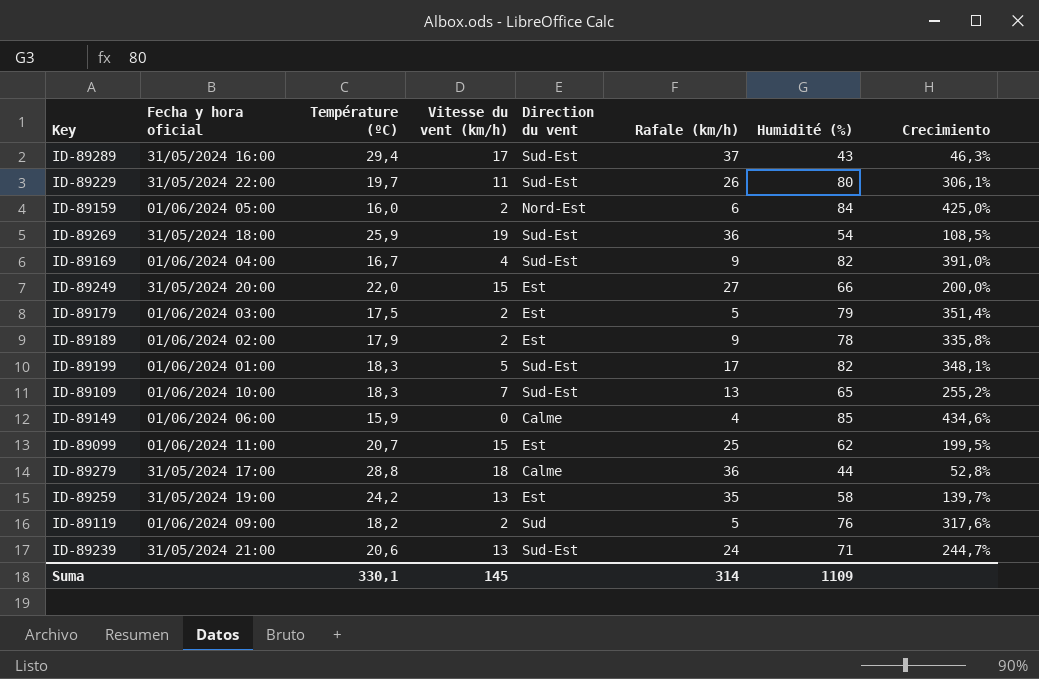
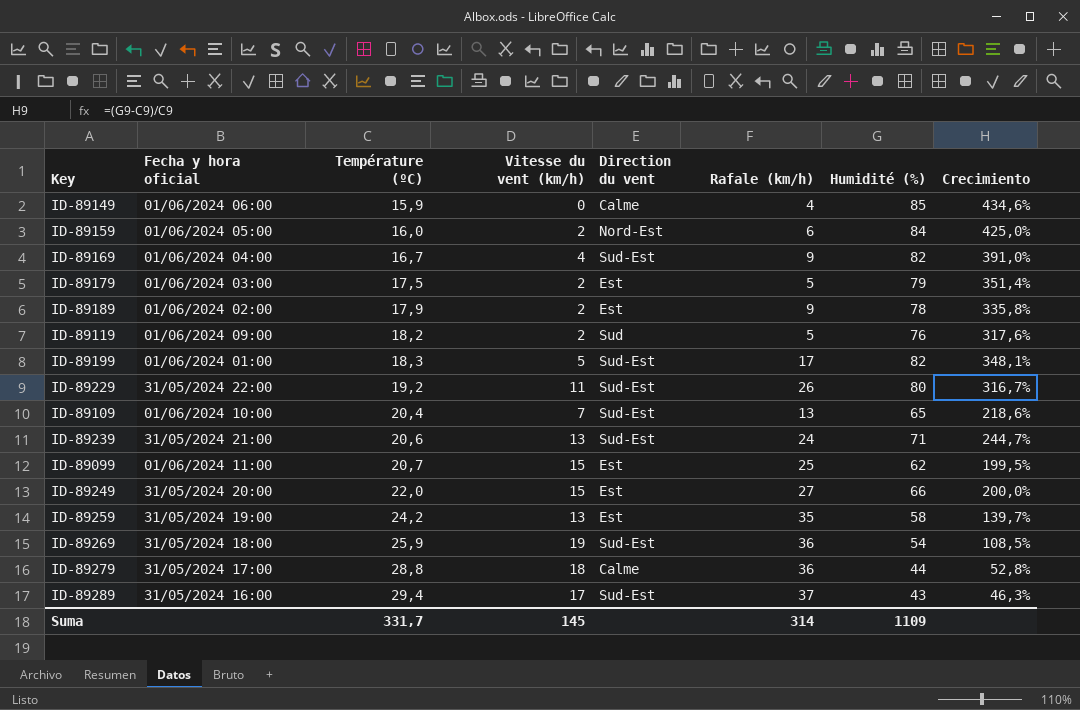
row order: none -> Température (ºC) ascending
ID-89229 | Température (ºC): 19,7 -> 19,2
ID-89229 | Crecimiento: 306,1% -> 316,7%
ID-89109 | Température (ºC): 18,3 -> 20,4
ID-89109 | Crecimiento: 255,2% -> 218,6%
Suma | Température (ºC): 330,1 -> 331,7

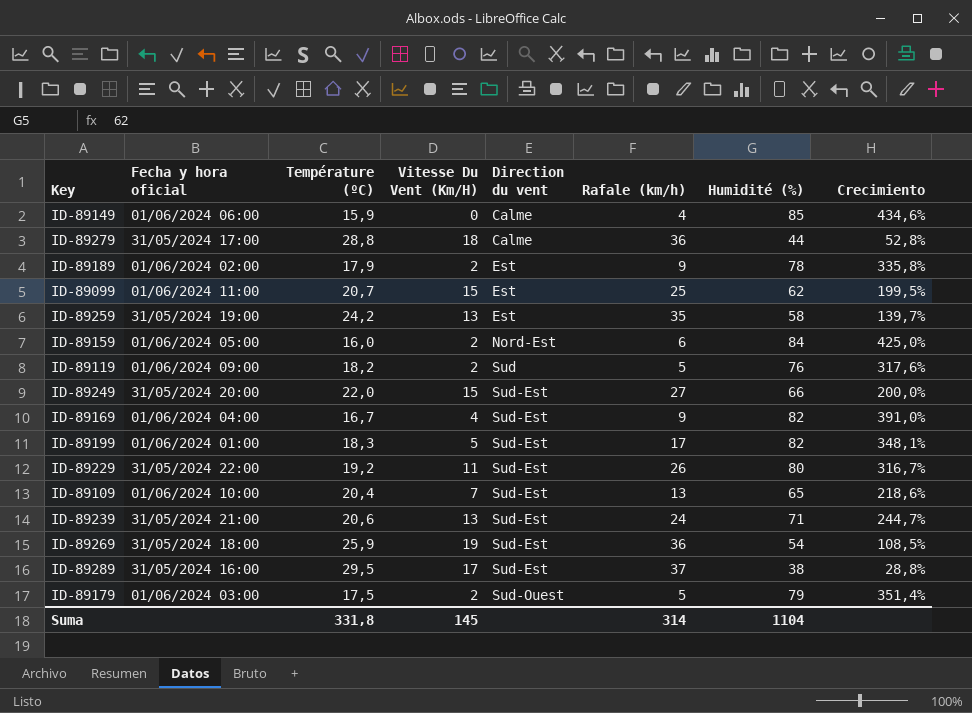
row order: Température (ºC) ascending -> Direction du vent ascending
column name: Vitesse du vent (km/h) -> Vitesse Du Vent (Km/H)
ID-89249 | Direction du vent: Est -> Sud-Est
ID-89289 | Température (ºC): 29,4 -> 29,5
ID-89289 | Humidité (%): 43 -> 38
ID-89289 | Crecimiento: 46,3% -> 28,8%
ID-89179 | Direction du vent: Est -> Sud-Ouest
Suma | Température (ºC): 331,7 -> 331,8
Suma | Humidité (%): 1109 -> 1104

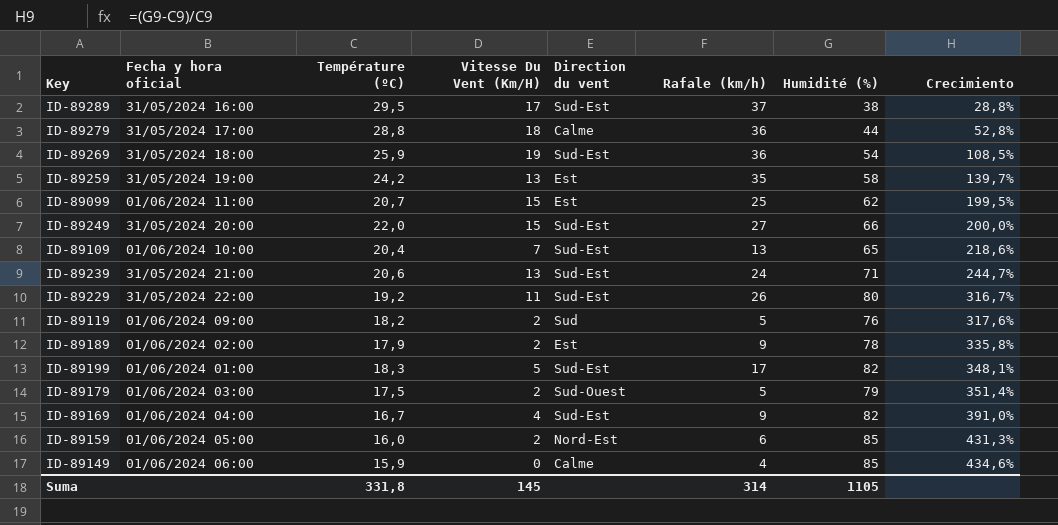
row order: Direction du vent ascending -> Crecimiento ascending
ID-89159 | Humidité (%): 84 -> 85
ID-89159 | Crecimiento: 425,0% -> 431,3%
Suma | Humidité (%): 1104 -> 1105

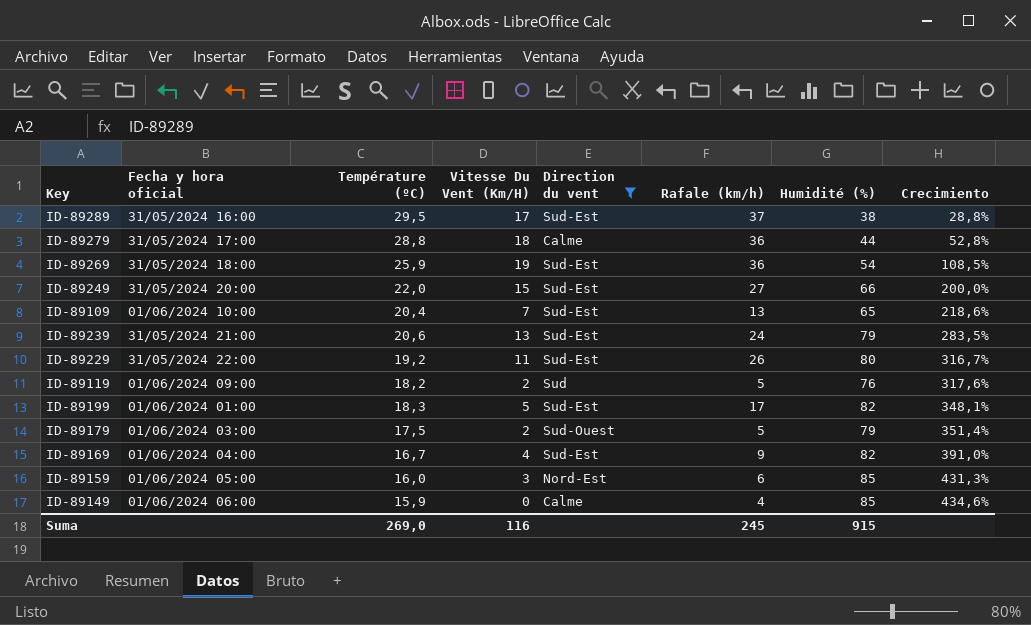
filter: none -> Direction du vent != Est
ID-89239 | Humidité (%): 71 -> 79
ID-89239 | Crecimiento: 244,7% -> 283,5%
ID-89159 | Vitesse Du Vent (Km/H): 2 -> 3
Suma | Température (ºC): 331,8 -> 269,0
Suma | Vitesse Du Vent (Km/H): 145 -> 116
Suma | Rafale (km/h): 314 -> 245
Suma | Humidité (%): 1105 -> 915

